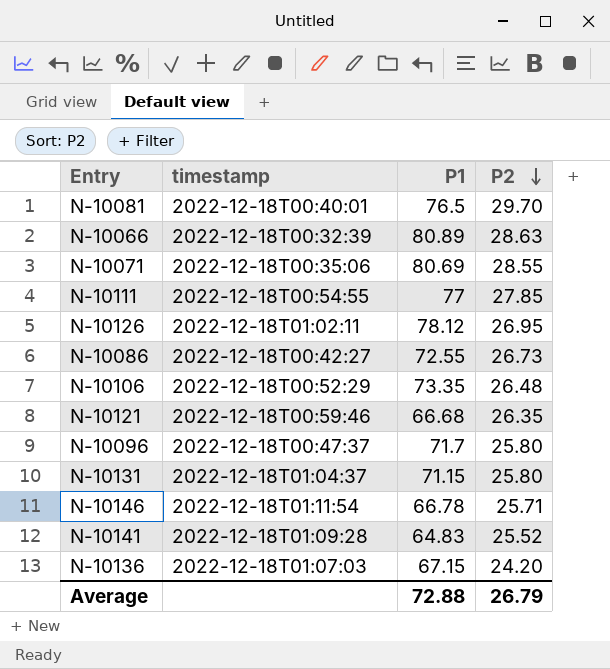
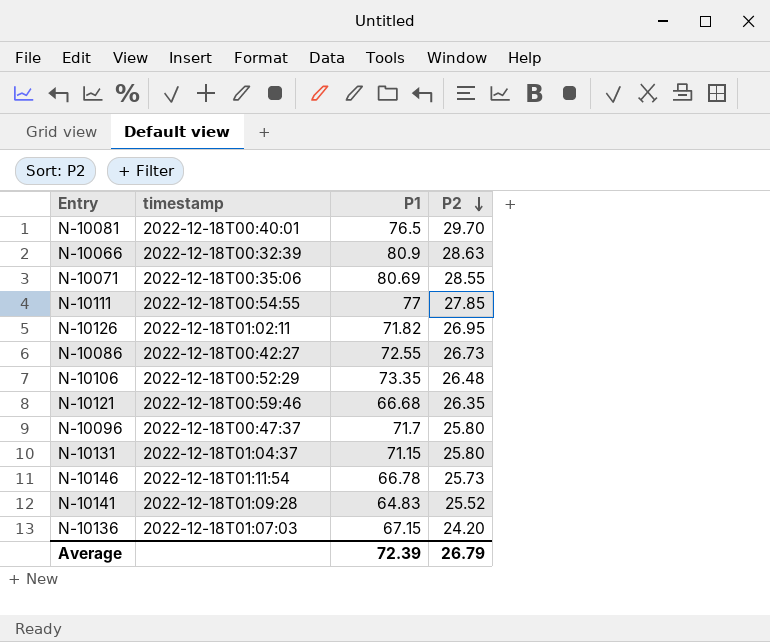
N-10066 | P1: 80.89 -> 80.9
N-10126 | P1: 78.12 -> 71.82
N-10146 | P2: 25.71 -> 25.73
Average | P1: 72.88 -> 72.39

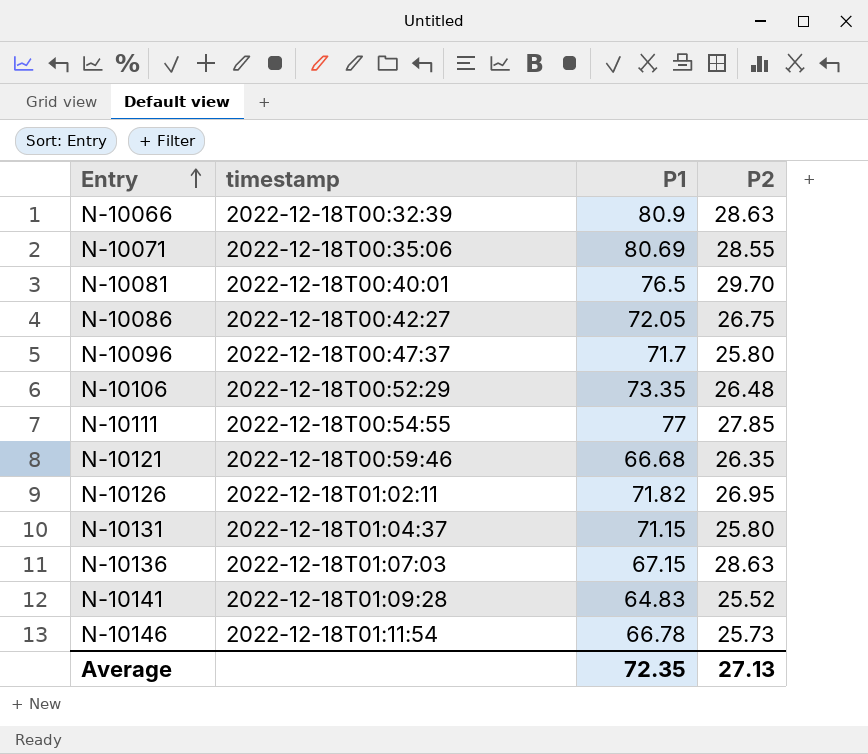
row order: P2 descending -> Entry ascending
N-10086 | P1: 72.55 -> 72.05
N-10086 | P2: 26.73 -> 26.75
N-10136 | P2: 24.20 -> 28.63
Average | P1: 72.39 -> 72.35
Average | P2: 26.79 -> 27.13

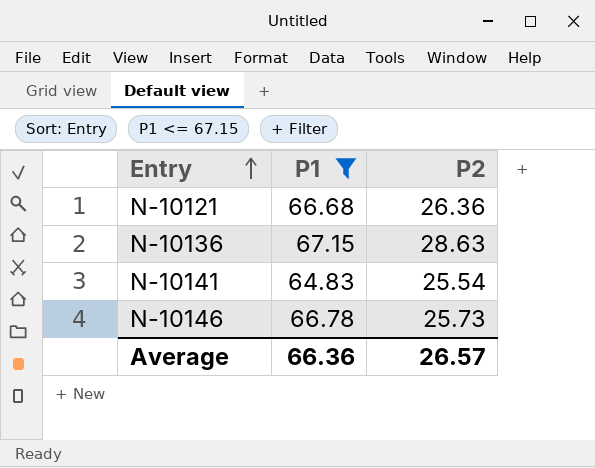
filter: none -> P1 <= 67.15
column timestamp | position: 2 -> none
N-10121 | P2: 26.35 -> 26.36
N-10141 | P2: 25.52 -> 25.54
Average | P1: 72.35 -> 66.36
Average | P2: 27.13 -> 26.57

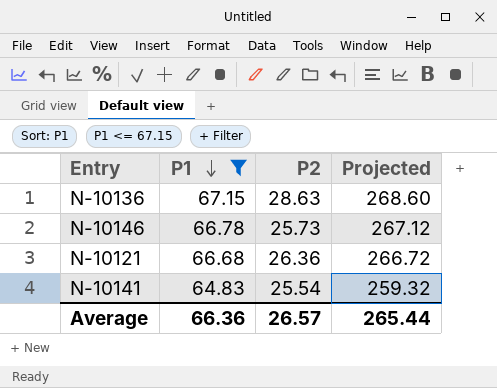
row order: Entry ascending -> P1 descending
column Projected | formula: none -> [P1] * 4

